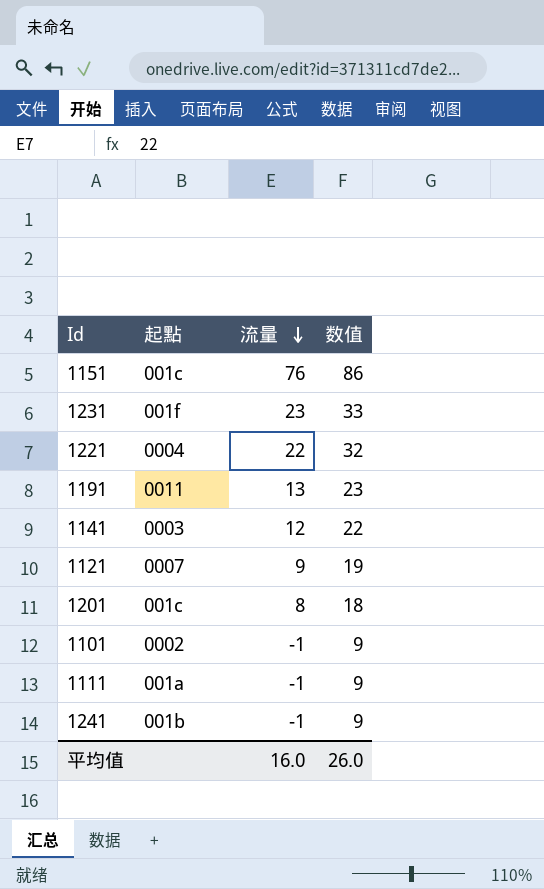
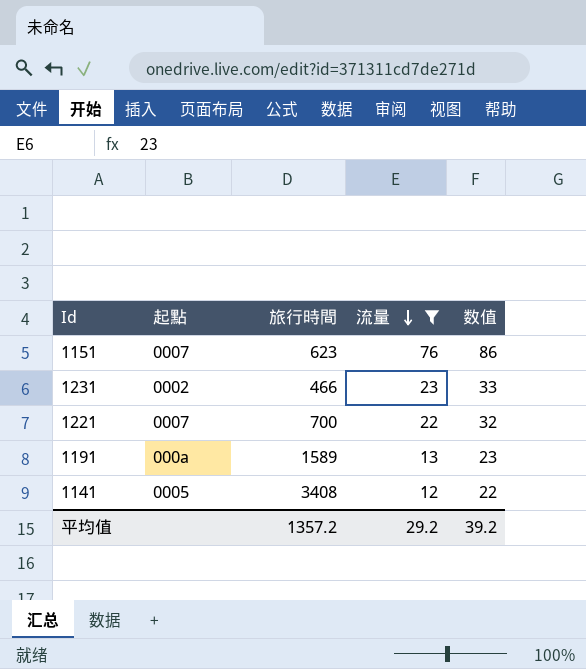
filter: none -> 流量 >= 12
column 旅行時間 | position: none -> 3
1151 | 起點: 001c -> 0007
1231 | 起點: 001f -> 0002
1221 | 起點: 0004 -> 0007
1191 | 起點: 0011 -> 000a
1141 | 起點: 0003 -> 0005
平均值 | 流量: 16.0 -> 29.2
平均值 | 数值: 26.0 -> 39.2

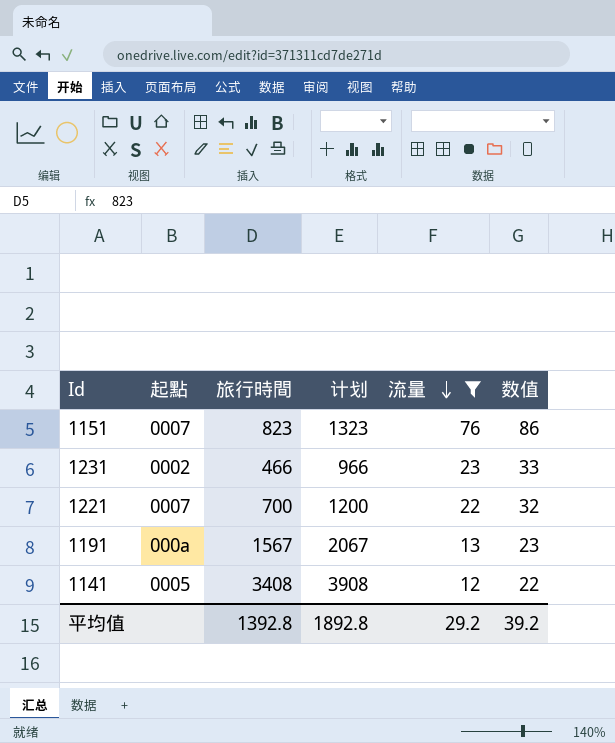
column 计划 | formula: none -> [旅行時間] + 500
1151 | 旅行時間: 623 -> 823
1191 | 旅行時間: 1589 -> 1567
平均值 | 旅行時間: 1357.2 -> 1392.8

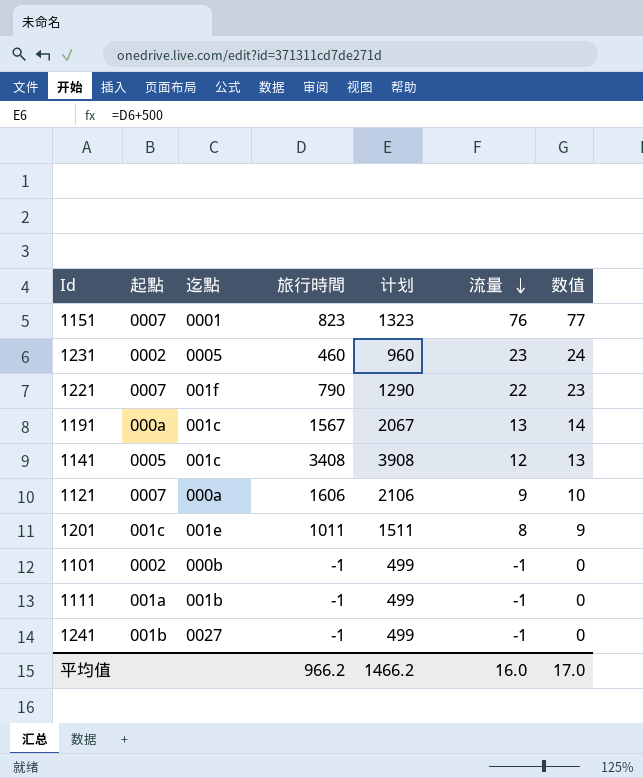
filter: 流量 >= 12 -> none
column 迄點 | position: none -> 3
column 数值 | formula: [流量] + 10 -> [流量] + 1
1231 | 旅行時間: 466 -> 460
1231 | 计划: 966 -> 960
1221 | 旅行時間: 700 -> 790
1221 | 计划: 1200 -> 1290
平均值 | 旅行時間: 1392.8 -> 966.2
平均值 | 计划: 1892.8 -> 1466.2
平均值 | 流量: 29.2 -> 16.0
平均值 | 数值: 39.2 -> 17.0

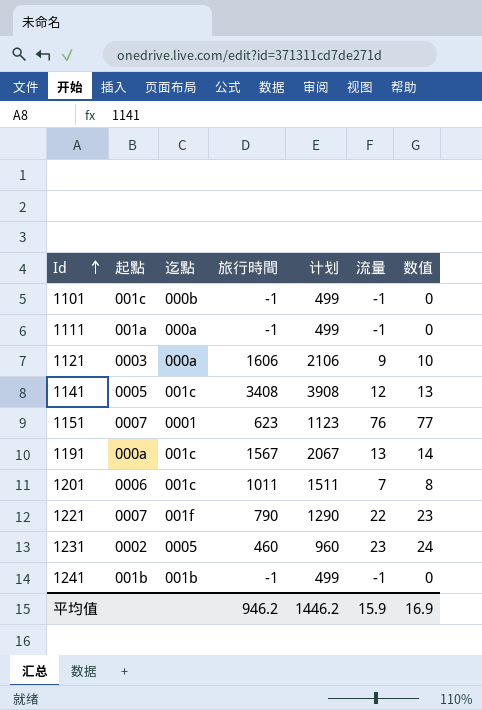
row order: 流量 descending -> Id ascending
1101 | 起點: 0002 -> 001c
1111 | 迄點: 001b -> 000a
1121 | 起點: 0007 -> 0003
1151 | 旅行時間: 823 -> 623
1151 | 计划: 1323 -> 1123
1201 | 起點: 001c -> 0006
1201 | 迄點: 001e -> 001c
1201 | 流量: 8 -> 7
1201 | 数值: 9 -> 8
1241 | 迄點: 0027 -> 001b
平均值 | 旅行時間: 966.2 -> 946.2
平均值 | 计划: 1466.2 -> 1446.2
平均值 | 流量: 16.0 -> 15.9
平均值 | 数值: 17.0 -> 16.9

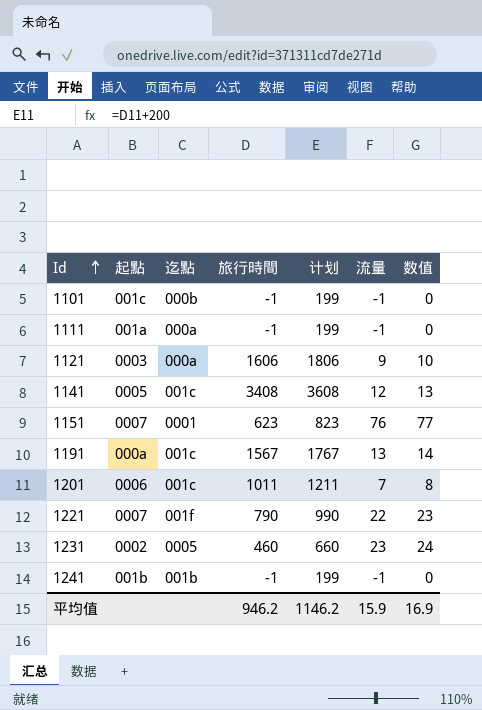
column 计划 | formula: [旅行時間] + 500 -> [旅行時間] + 200
平均值 | 计划: 1446.2 -> 1146.2

